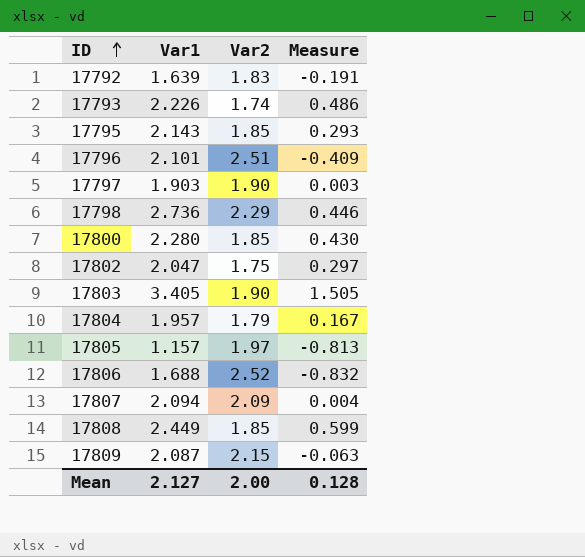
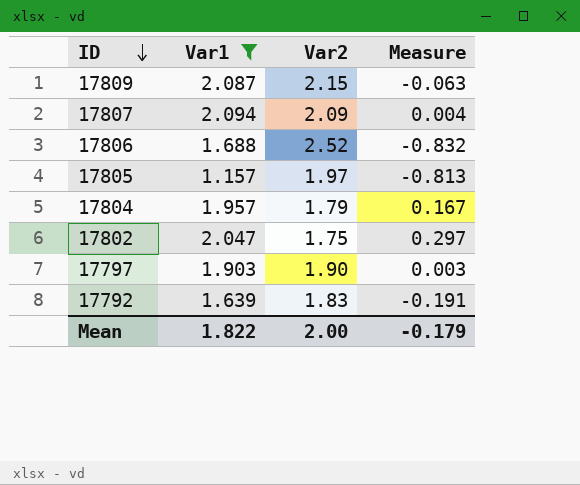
filter: none -> Var1 <= 2.094
row order: ID ascending -> ID descending
Mean | Var1: 2.127 -> 1.822
Mean | Measure: 0.128 -> -0.179

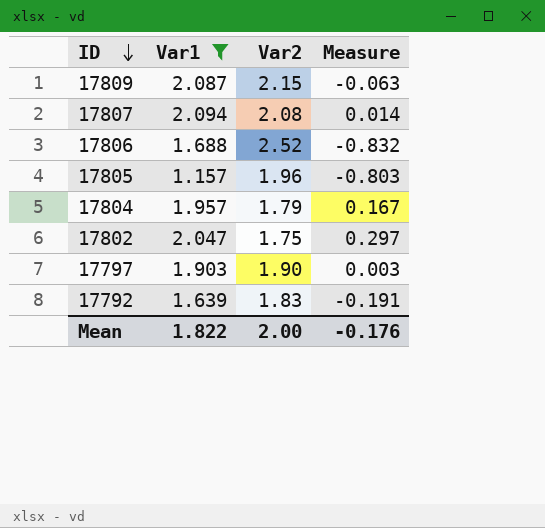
17807 | Var2: 2.09 -> 2.08
17807 | Measure: 0.004 -> 0.014
17805 | Var2: 1.97 -> 1.96
17805 | Measure: -0.813 -> -0.803
Mean | Measure: -0.179 -> -0.176

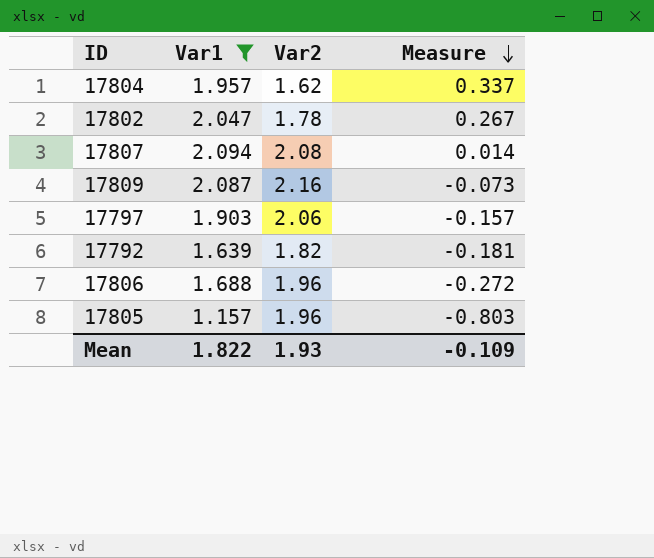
row order: ID descending -> Measure descending
17804 | Var2: 1.79 -> 1.62
17804 | Measure: 0.167 -> 0.337
17802 | Var2: 1.75 -> 1.78
17802 | Measure: 0.297 -> 0.267
17809 | Var2: 2.15 -> 2.16
17809 | Measure: -0.063 -> -0.073
17797 | Var2: 1.90 -> 2.06
17797 | Measure: 0.003 -> -0.157
17792 | Var2: 1.83 -> 1.82
17792 | Measure: -0.191 -> -0.181
17806 | Var2: 2.52 -> 1.96
17806 | Measure: -0.832 -> -0.272
Mean | Var2: 2.00 -> 1.93
Mean | Measure: -0.176 -> -0.109

